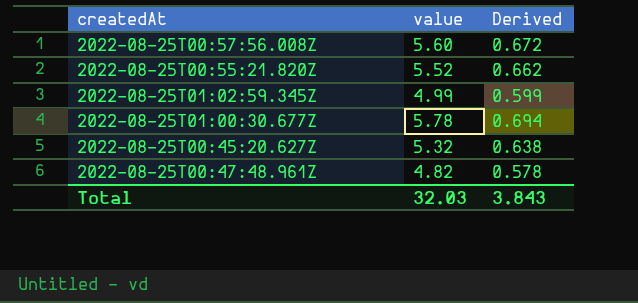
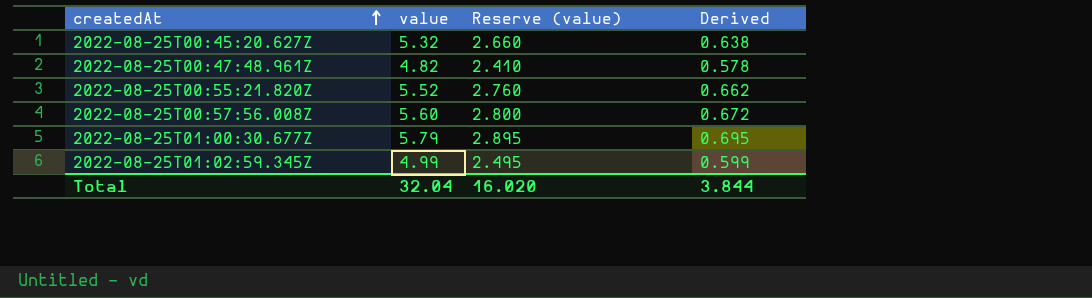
row order: none -> createdAt ascending
column Reserve (value) | formula: none -> [value] * 0.5
2022-08-25T01:00:30.677Z | value: 5.78 -> 5.79
2022-08-25T01:00:30.677Z | Derived: 0.694 -> 0.695
Total | value: 32.03 -> 32.04
Total | Derived: 3.843 -> 3.844

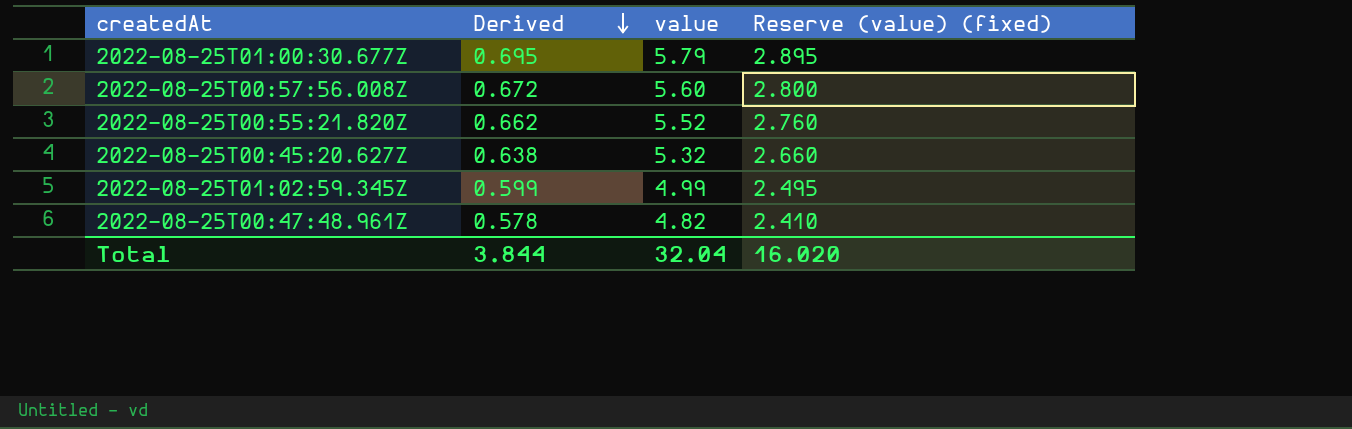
row order: createdAt ascending -> Derived descending
column Derived | position: 4 -> 2
column name: Reserve (value) -> Reserve (value) (fixed)

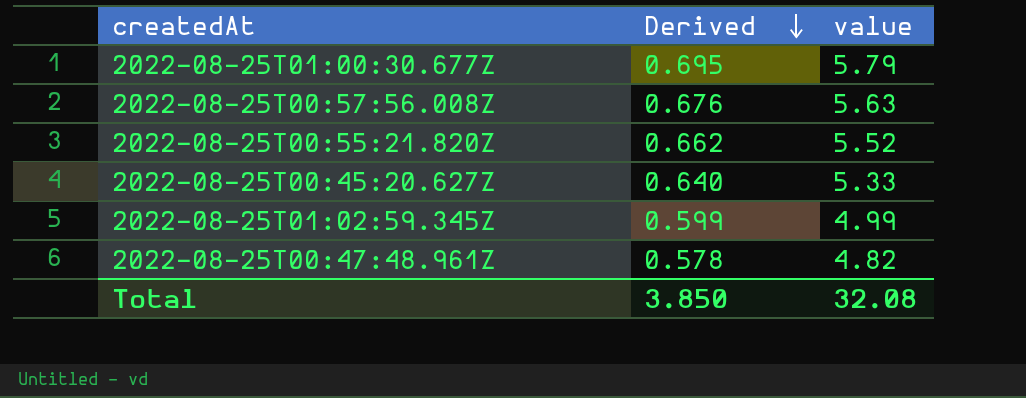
column Reserve (value) (fixed) | formula: [value] * 0.5 -> none
2022-08-25T00:57:56.008Z | Derived: 0.672 -> 0.676
2022-08-25T00:57:56.008Z | value: 5.60 -> 5.63
2022-08-25T00:45:20.627Z | Derived: 0.638 -> 0.640
2022-08-25T00:45:20.627Z | value: 5.32 -> 5.33
Total | Derived: 3.844 -> 3.850
Total | value: 32.04 -> 32.08

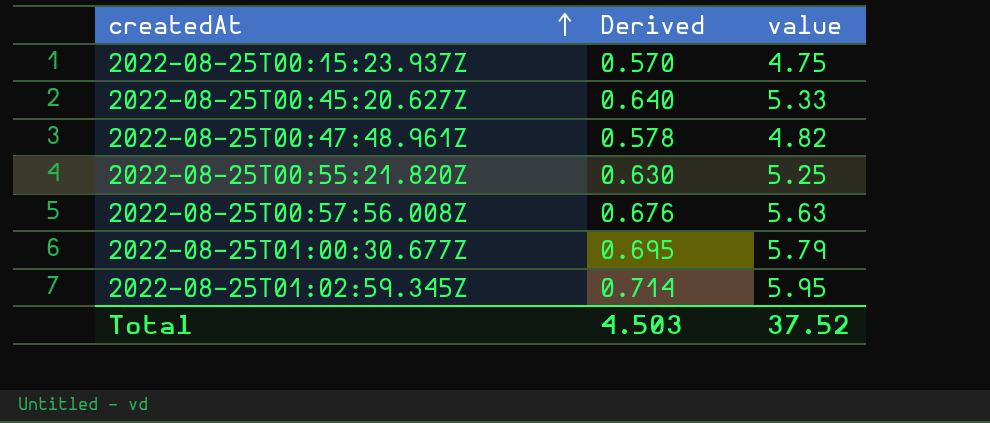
row order: Derived descending -> createdAt ascending
row 2022-08-25T00:15:23.937Z: none -> 0.570 | 4.75
2022-08-25T00:55:21.820Z | Derived: 0.662 -> 0.630
2022-08-25T00:55:21.820Z | value: 5.52 -> 5.25
2022-08-25T01:02:59.345Z | Derived: 0.599 -> 0.714
2022-08-25T01:02:59.345Z | value: 4.99 -> 5.95
Total | Derived: 3.850 -> 4.503
Total | value: 32.08 -> 37.52

